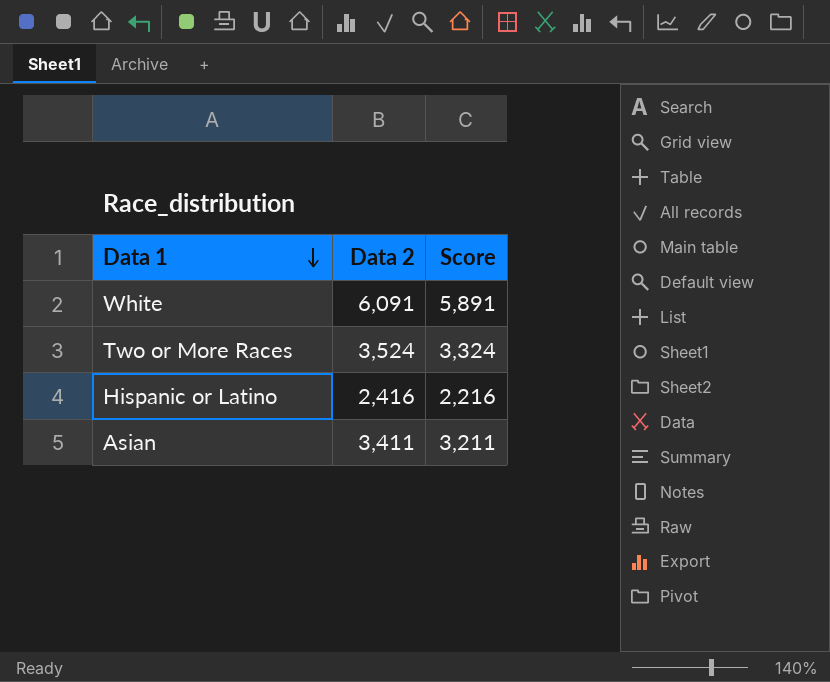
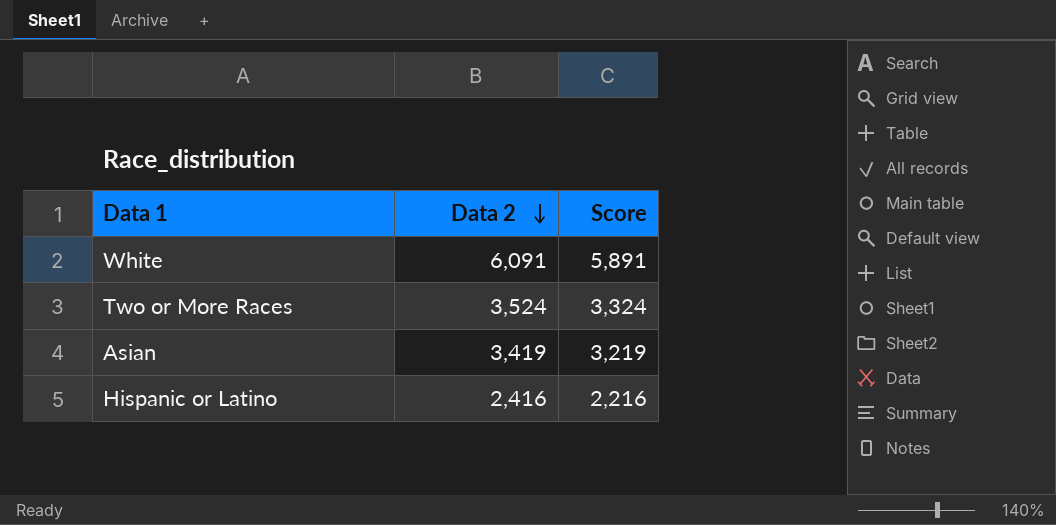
row order: Data 1 descending -> Data 2 descending
Asian | Data 2: 3,411 -> 3,419
Asian | Score: 3,211 -> 3,219

